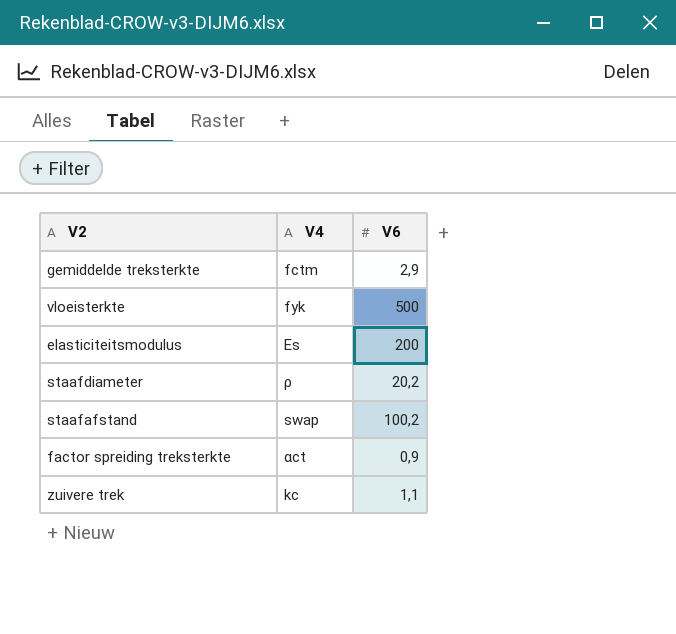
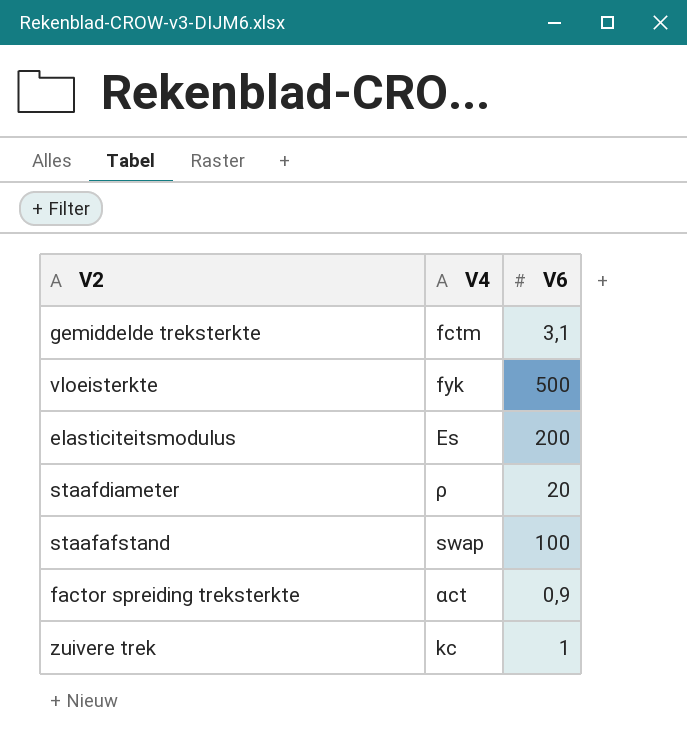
gemiddelde treksterkte | V6: 2,9 -> 3,1
staafdiameter | V6: 20,2 -> 20
staafafstand | V6: 100,2 -> 100
zuivere trek | V6: 1,1 -> 1

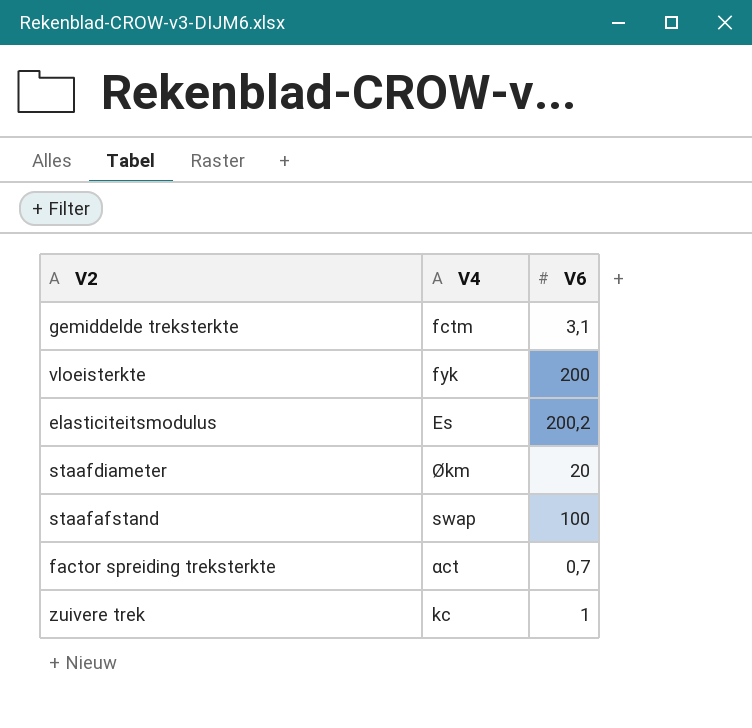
vloeisterkte | V6: 500 -> 200
elasticiteitsmodulus | V6: 200 -> 200,2
staafdiameter | V4: ρ -> Økm
factor spreiding treksterkte | V6: 0,9 -> 0,7

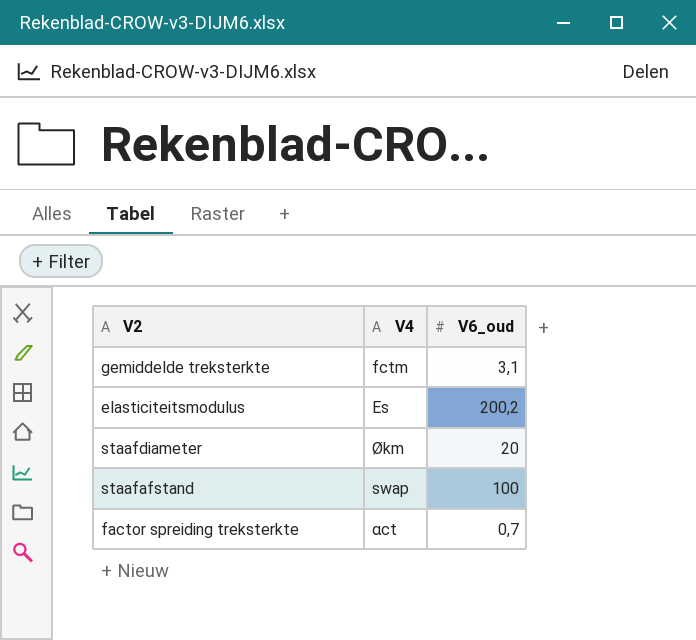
column name: V6 -> V6_oud
row vloeisterkte: fyk | 200 -> none
row zuivere trek: kc | 1 -> none

